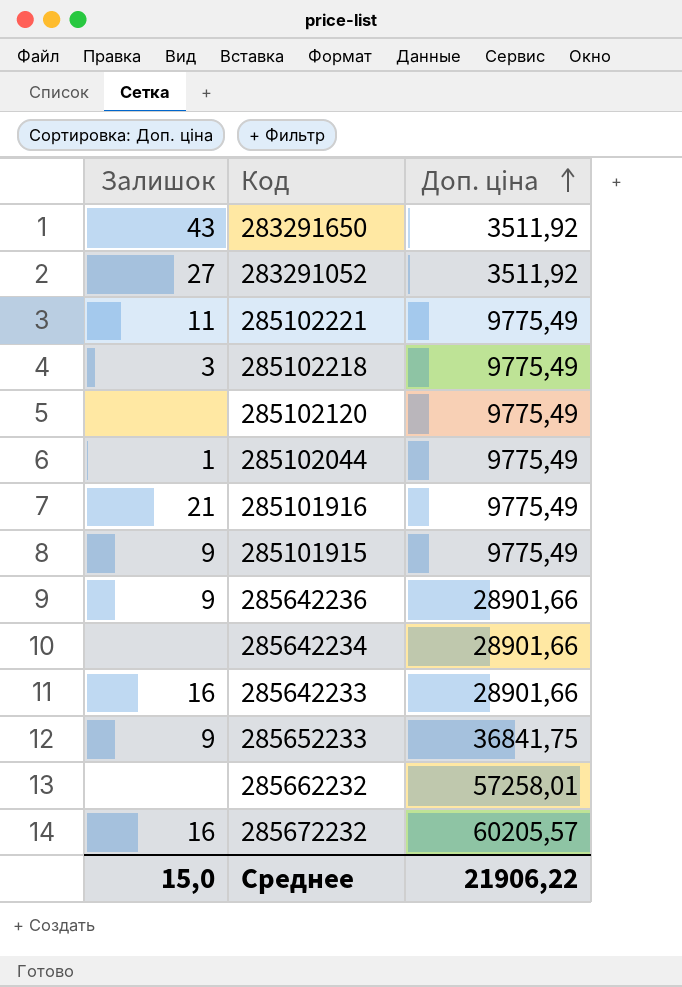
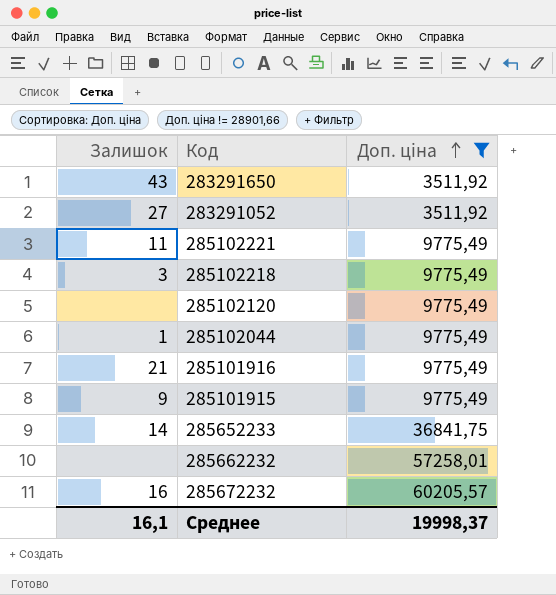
filter: none -> Доп. ціна != 28901,66
285652233 | Залишок: 9 -> 14
Среднее | Залишок: 15,0 -> 16,1
Среднее | Доп. ціна: 21906,22 -> 19998,37

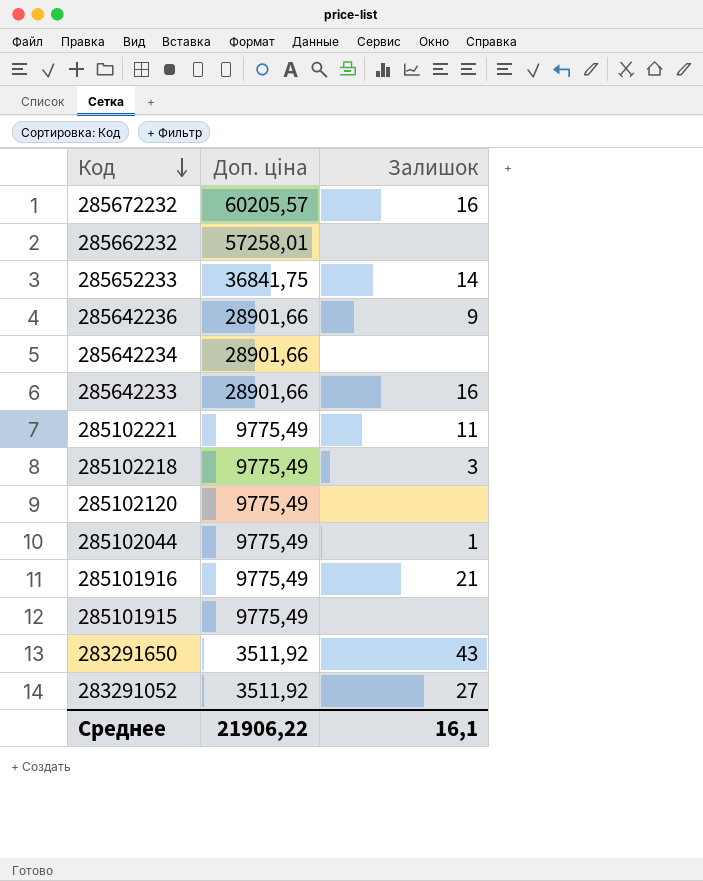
filter: Доп. ціна != 28901,66 -> none
row order: Доп. ціна ascending -> Код descending
column Залишок | position: 1 -> 3
285101915 | Залишок: 9 -> none
Среднее | Доп. ціна: 19998,37 -> 21906,22

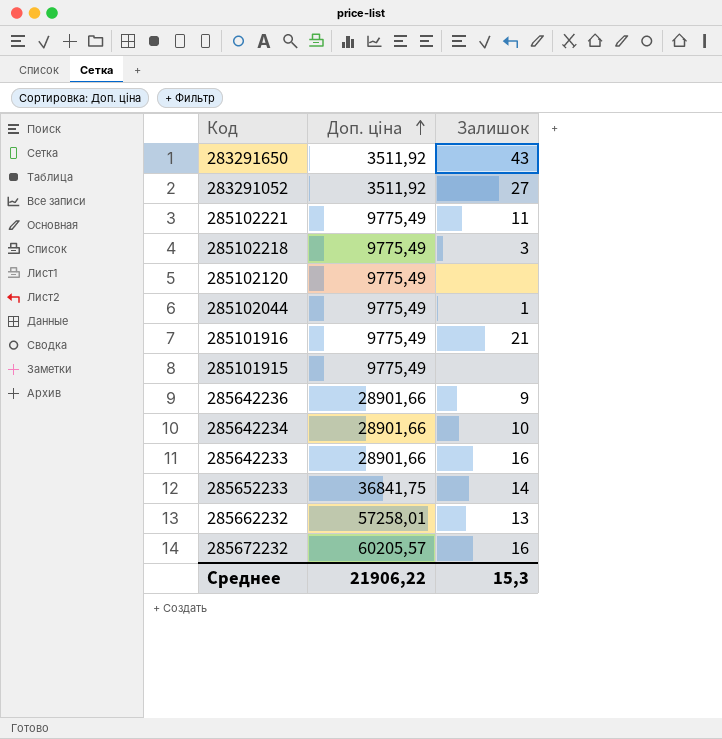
row order: Код descending -> Доп. ціна ascending
285642234 | Залишок: none -> 10
285662232 | Залишок: none -> 13
Среднее | Залишок: 16,1 -> 15,3

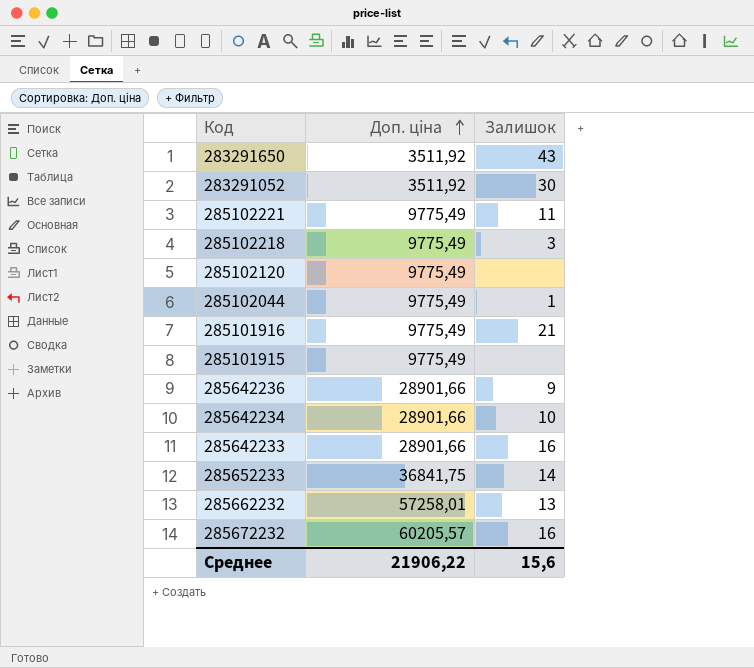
283291052 | Залишок: 27 -> 30
Среднее | Залишок: 15,3 -> 15,6

